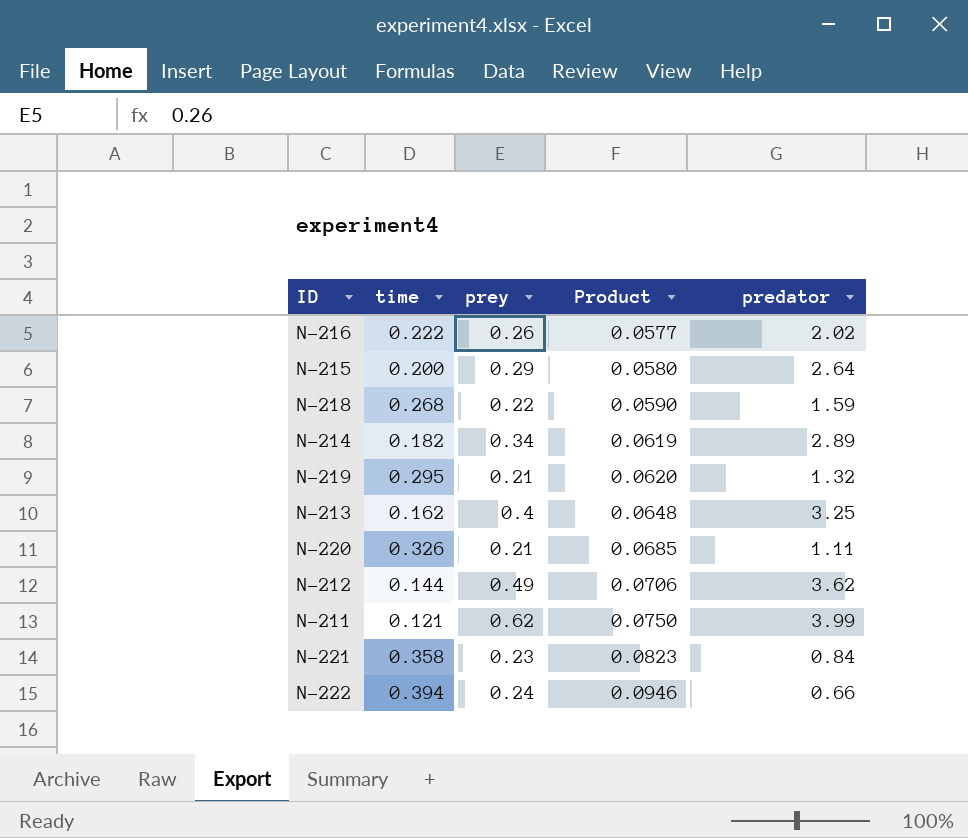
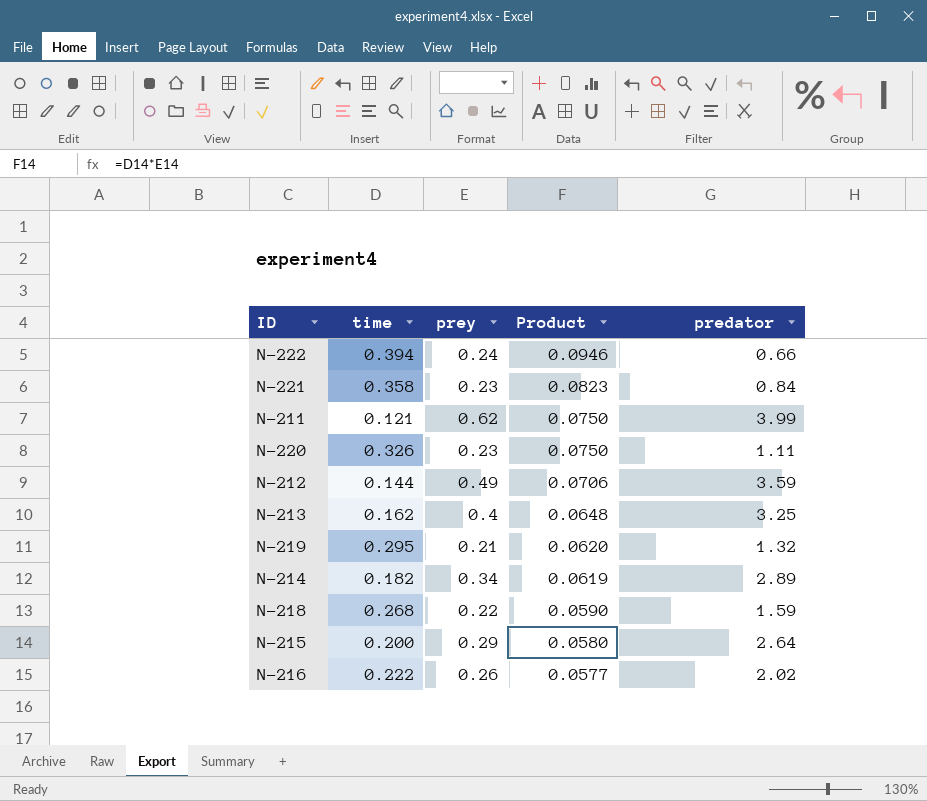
row order: Product ascending -> Product descending
N-220 | prey: 0.21 -> 0.23
N-220 | Product: 0.0685 -> 0.0750
N-212 | predator: 3.62 -> 3.59

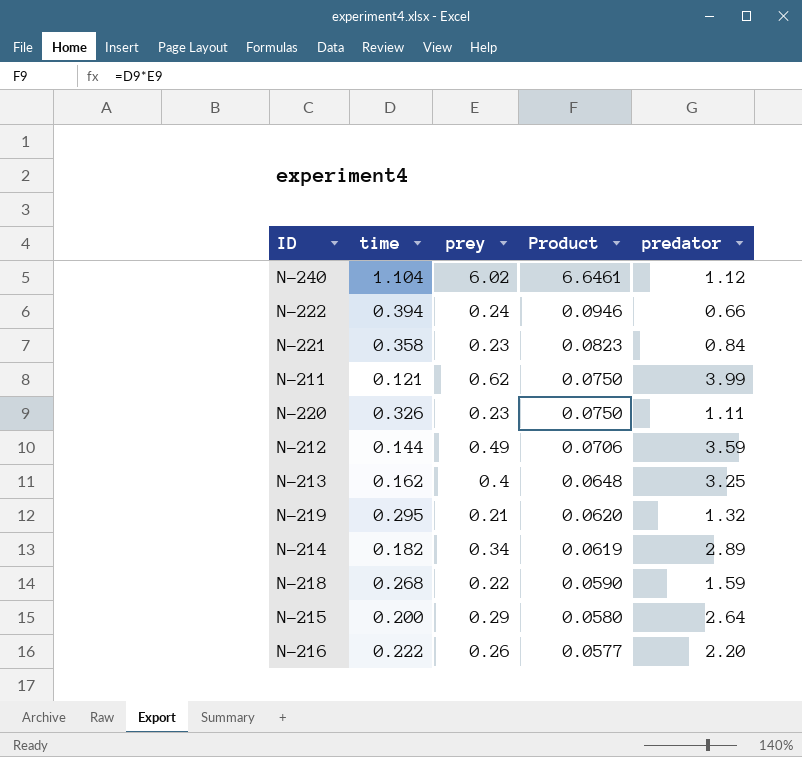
row N-240: none -> 1.104 | 6.02 | 6.6461 | 1.12
N-216 | predator: 2.02 -> 2.20

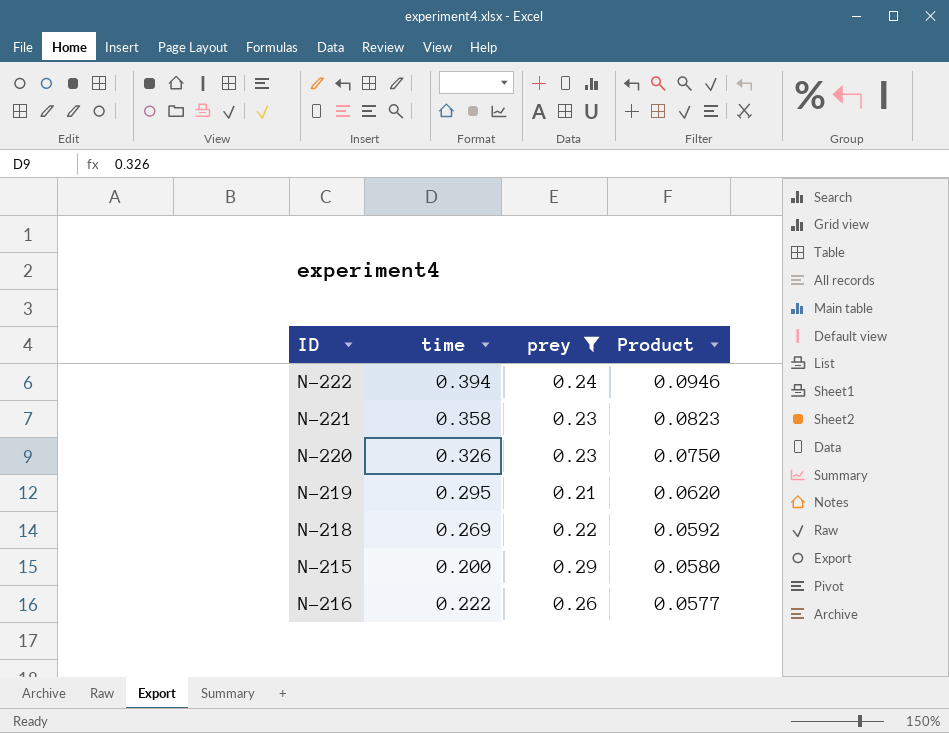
filter: none -> prey <= 0.29
column predator | position: 5 -> none
N-218 | time: 0.268 -> 0.269
N-218 | Product: 0.0590 -> 0.0592

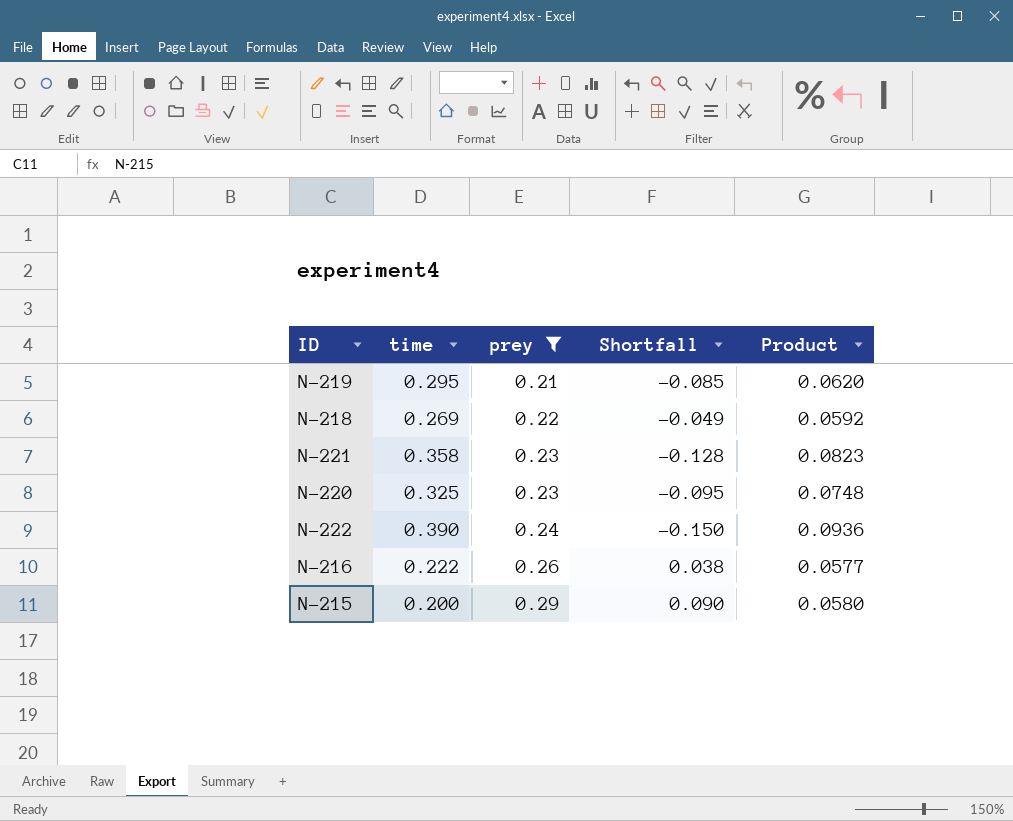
row order: Product descending -> prey ascending
column Shortfall | formula: none -> [prey] - [time]
N-220 | time: 0.326 -> 0.325
N-220 | Product: 0.0750 -> 0.0748
N-222 | time: 0.394 -> 0.390
N-222 | Product: 0.0946 -> 0.0936

